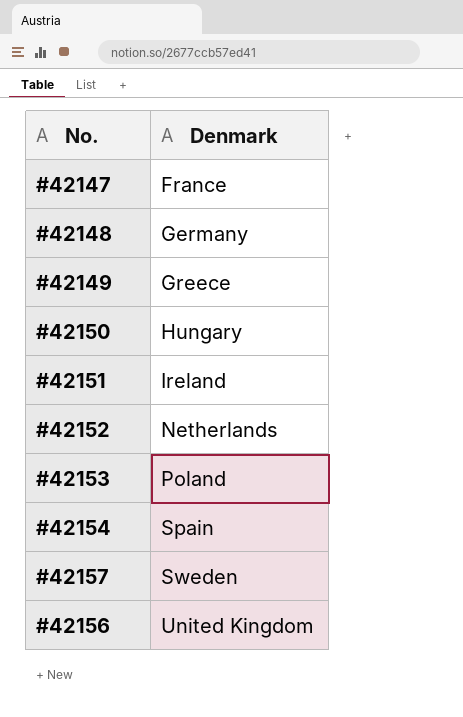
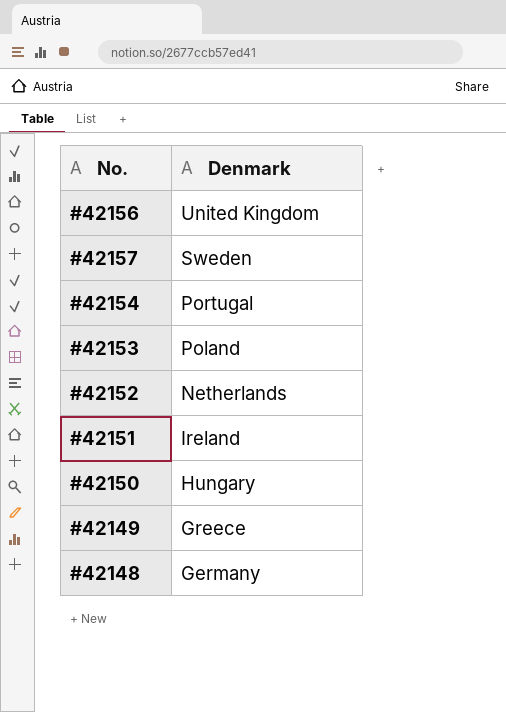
row order: Denmark ascending -> Denmark descending
row #42147: France -> none
#42154 | Denmark: Spain -> Portugal

